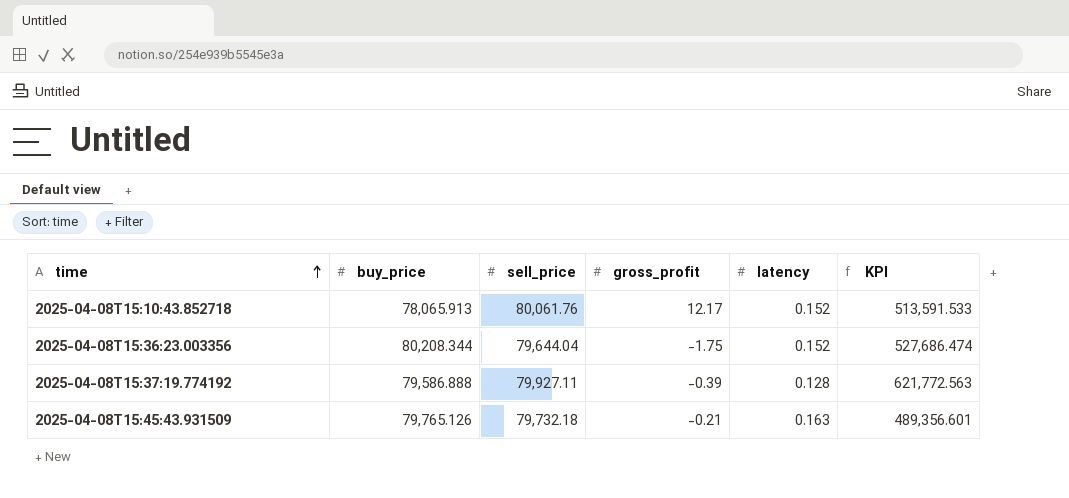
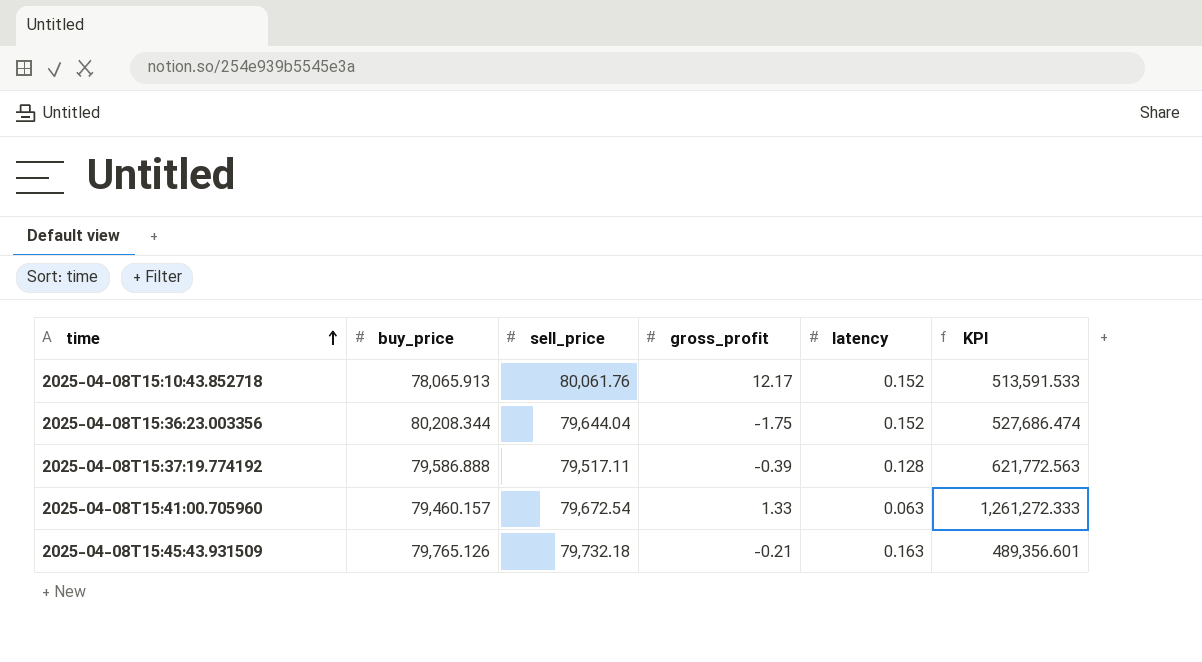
2025-04-08T15:37:19.774192 | sell_price: 79,927.11 -> 79,517.11
row 2025-04-08T15:41:00.705960: none -> 79,460.157 | 79,672.54 | 1.33 | 0.063 | 1,261,272.333

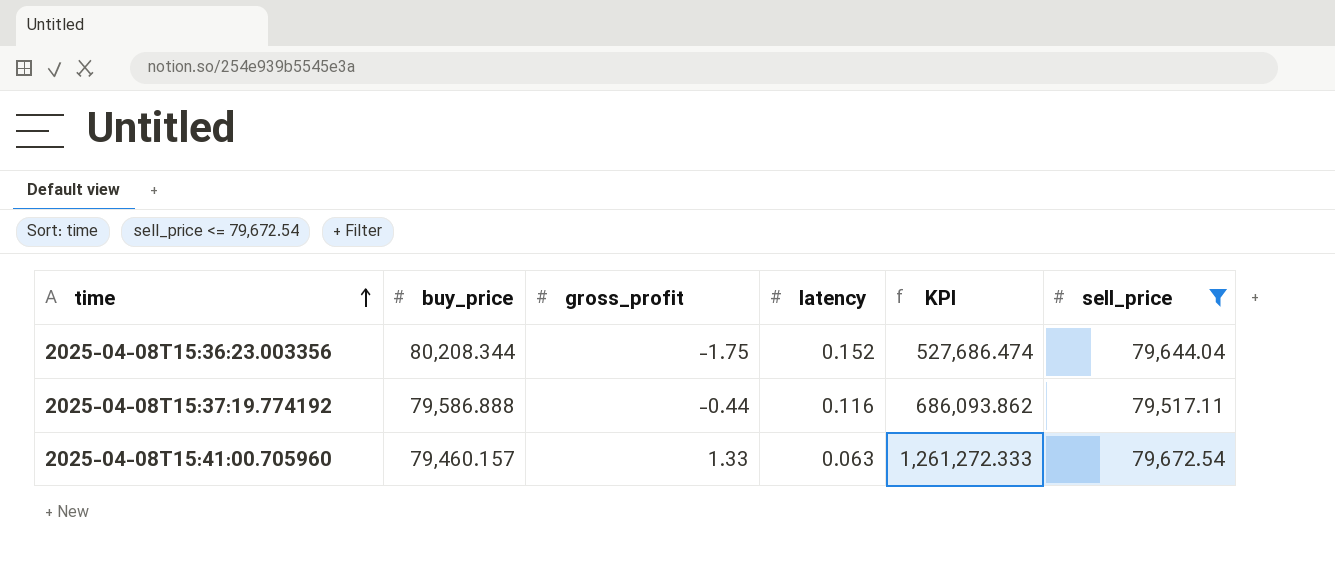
filter: none -> sell_price <= 79,672.54
column sell_price | position: 3 -> 6
2025-04-08T15:37:19.774192 | gross_profit: -0.39 -> -0.44
2025-04-08T15:37:19.774192 | latency: 0.128 -> 0.116
2025-04-08T15:37:19.774192 | KPI: 621,772.563 -> 686,093.862

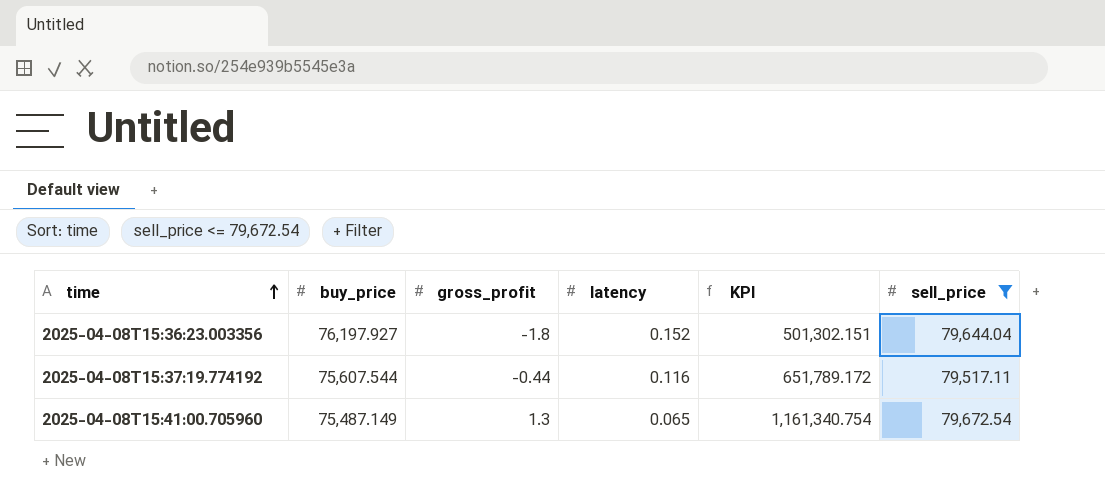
2025-04-08T15:36:23.003356 | buy_price: 80,208.344 -> 76,197.927
2025-04-08T15:36:23.003356 | gross_profit: -1.75 -> -1.8
2025-04-08T15:36:23.003356 | KPI: 527,686.474 -> 501,302.151
2025-04-08T15:37:19.774192 | buy_price: 79,586.888 -> 75,607.544
2025-04-08T15:37:19.774192 | KPI: 686,093.862 -> 651,789.172
2025-04-08T15:41:00.705960 | buy_price: 79,460.157 -> 75,487.149
2025-04-08T15:41:00.705960 | gross_profit: 1.33 -> 1.3
2025-04-08T15:41:00.705960 | latency: 0.063 -> 0.065
2025-04-08T15:41:00.705960 | KPI: 1,261,272.333 -> 1,161,340.754

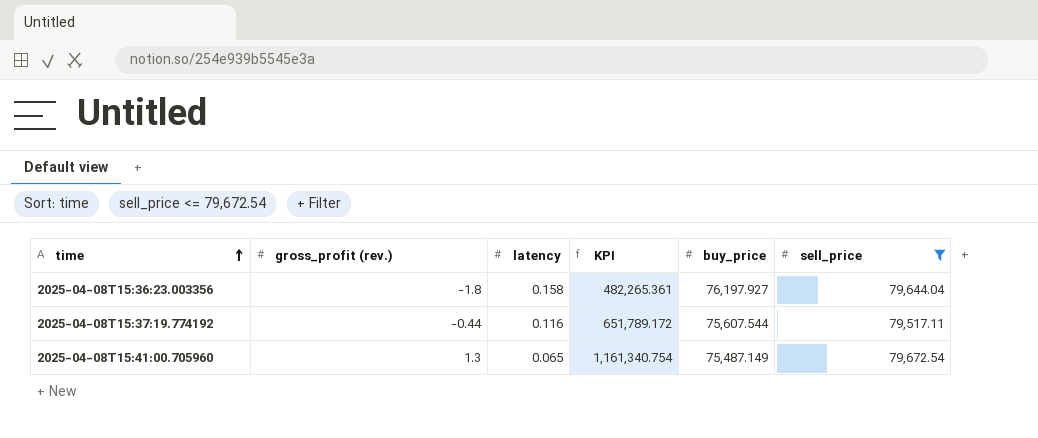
column name: gross_profit -> gross_profit (rev.)
column buy_price | position: 2 -> 5
2025-04-08T15:36:23.003356 | latency: 0.152 -> 0.158
2025-04-08T15:36:23.003356 | KPI: 501,302.151 -> 482,265.361

